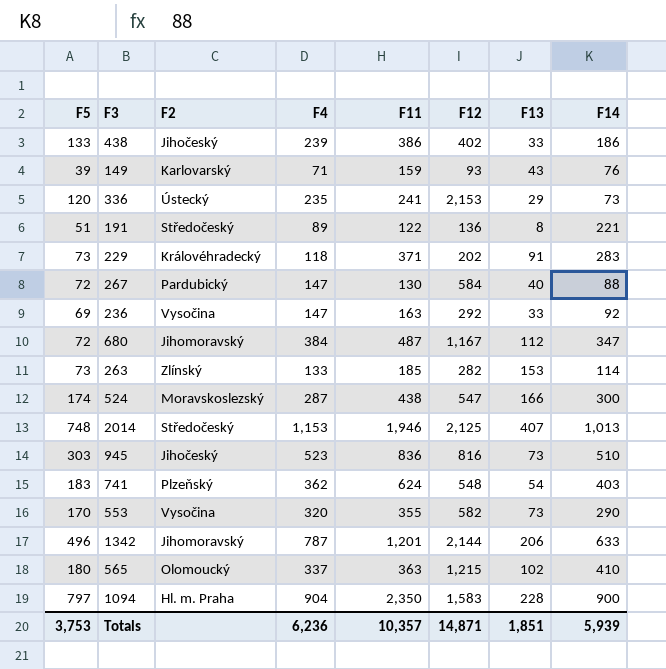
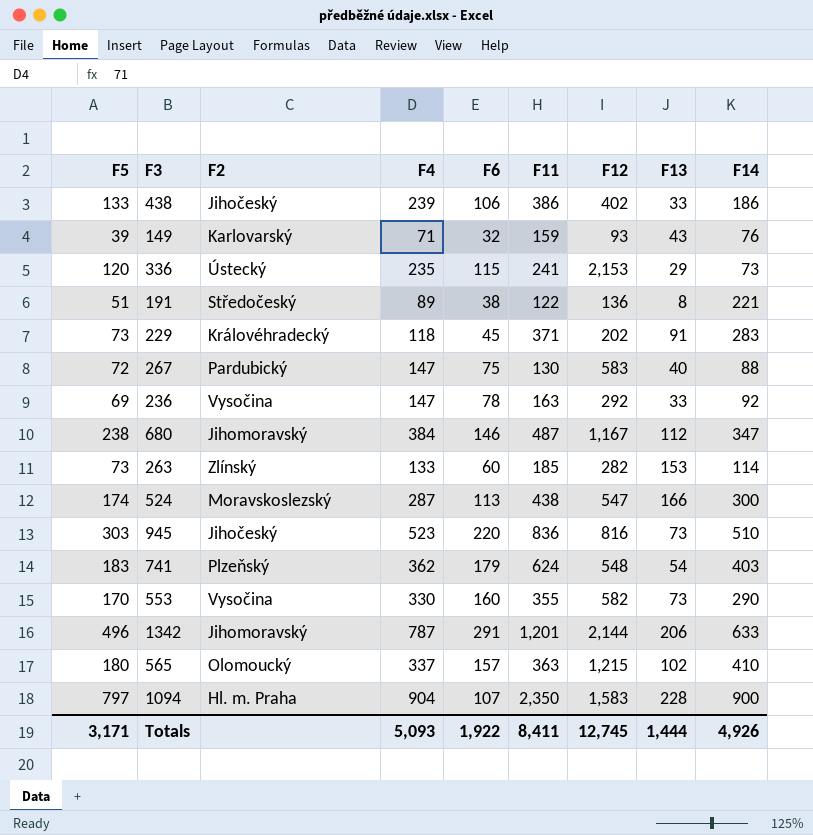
column F6 | formula: none -> [F4] - [F5]
row 2014: 748 | Středočeský | 1,153 | 1,946 | 2,125 | 407 | 1,013 -> none
267 | F12: 584 -> 583
680 | F5: 72 -> 238
553 | F4: 320 -> 330
Totals | F5: 3,753 -> 3,171
Totals | F4: 6,236 -> 5,093
Totals | F11: 10,357 -> 8,411
Totals | F12: 14,871 -> 12,745
Totals | F13: 1,851 -> 1,444
Totals | F14: 5,939 -> 4,926

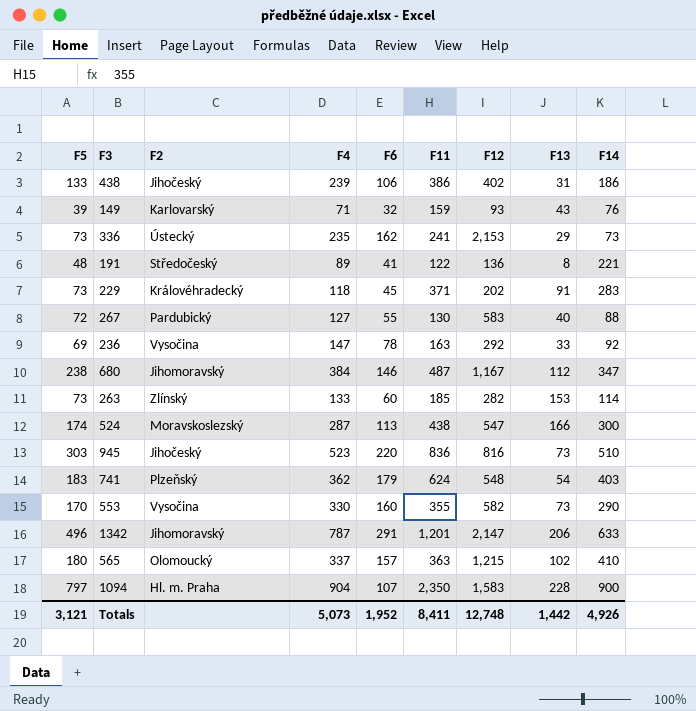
438 | F13: 33 -> 31
336 | F5: 120 -> 73
336 | F6: 115 -> 162
191 | F5: 51 -> 48
191 | F6: 38 -> 41
267 | F4: 147 -> 127
267 | F6: 75 -> 55
1342 | F12: 2,144 -> 2,147
Totals | F5: 3,171 -> 3,121
Totals | F4: 5,093 -> 5,073
Totals | F6: 1,922 -> 1,952
Totals | F12: 12,745 -> 12,748
Totals | F13: 1,444 -> 1,442

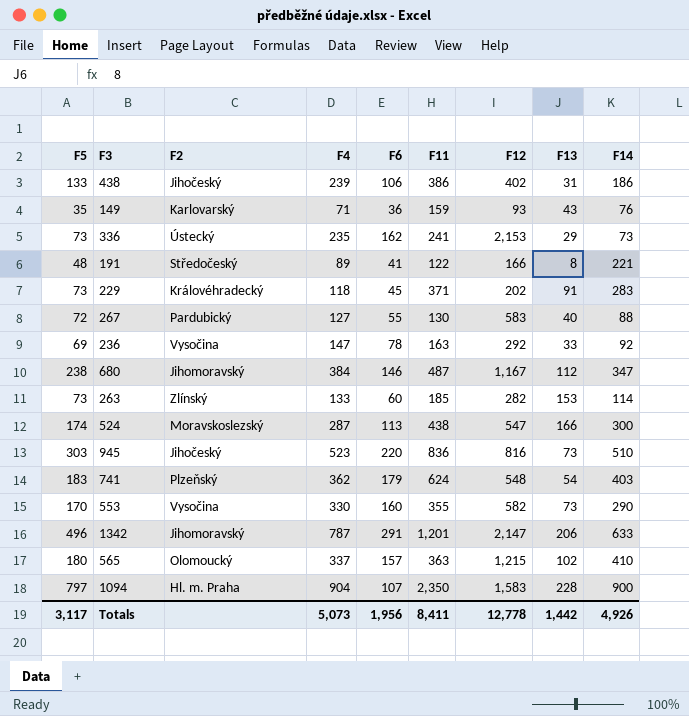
149 | F5: 39 -> 35
149 | F6: 32 -> 36
191 | F12: 136 -> 166
Totals | F5: 3,121 -> 3,117
Totals | F6: 1,952 -> 1,956
Totals | F12: 12,748 -> 12,778

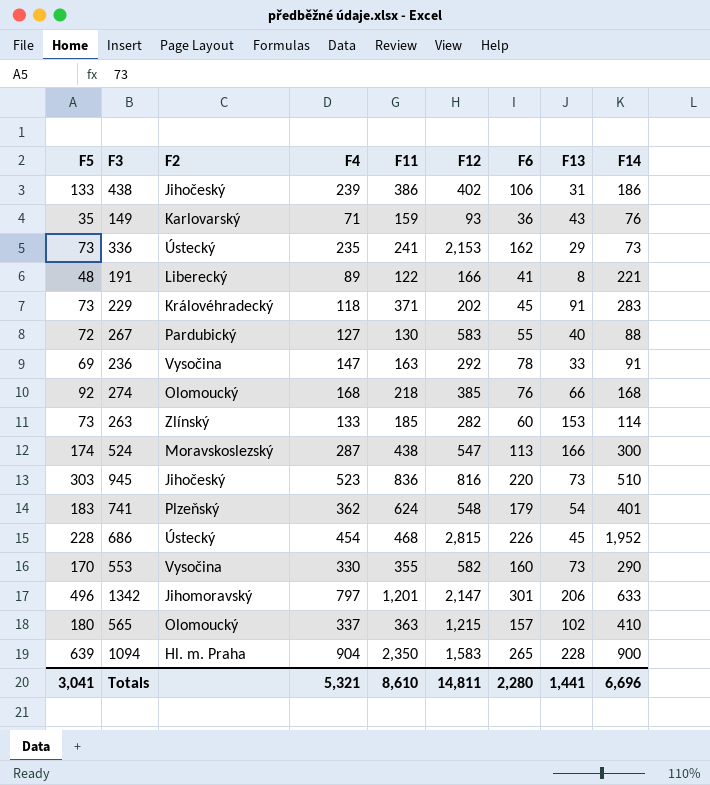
column F6 | position: 5 -> 7
row 680: 238 | Jihomoravský | 384 | 146 | 487 | 1,167 | 112 | 347 -> none
191 | F2: Středočeský -> Liberecký
236 | F14: 92 -> 91
row 274: none -> 92 | Olomoucký | 168 | 218 | 385 | 76 | 66 | 168
741 | F14: 403 -> 401
row 686: none -> 228 | Ústecký | 454 | 468 | 2,815 | 226 | 45 | 1,952
1342 | F4: 787 -> 797
1342 | F6: 291 -> 301
1094 | F5: 797 -> 639
1094 | F6: 107 -> 265
Totals | F5: 3,117 -> 3,041
Totals | F4: 5,073 -> 5,321
Totals | F11: 8,411 -> 8,610
Totals | F12: 12,778 -> 14,811
Totals | F6: 1,956 -> 2,280
Totals | F13: 1,442 -> 1,441
Totals | F14: 4,926 -> 6,696

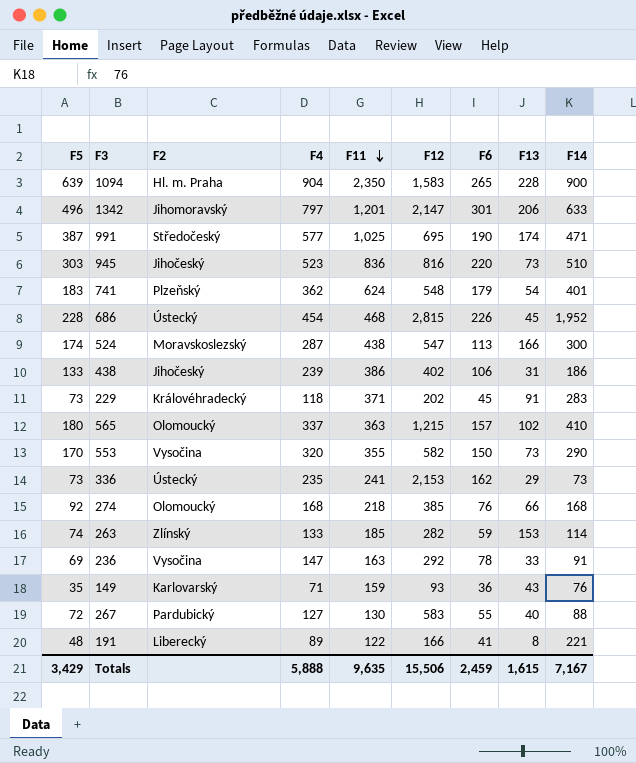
row order: none -> F11 descending
row 991: none -> 387 | Středočeský | 577 | 1,025 | 695 | 190 | 174 | 471
553 | F4: 330 -> 320
553 | F6: 160 -> 150
263 | F5: 73 -> 74
263 | F6: 60 -> 59
Totals | F5: 3,041 -> 3,429
Totals | F4: 5,321 -> 5,888
Totals | F11: 8,610 -> 9,635
Totals | F12: 14,811 -> 15,506
Totals | F6: 2,280 -> 2,459
Totals | F13: 1,441 -> 1,615
Totals | F14: 6,696 -> 7,167

